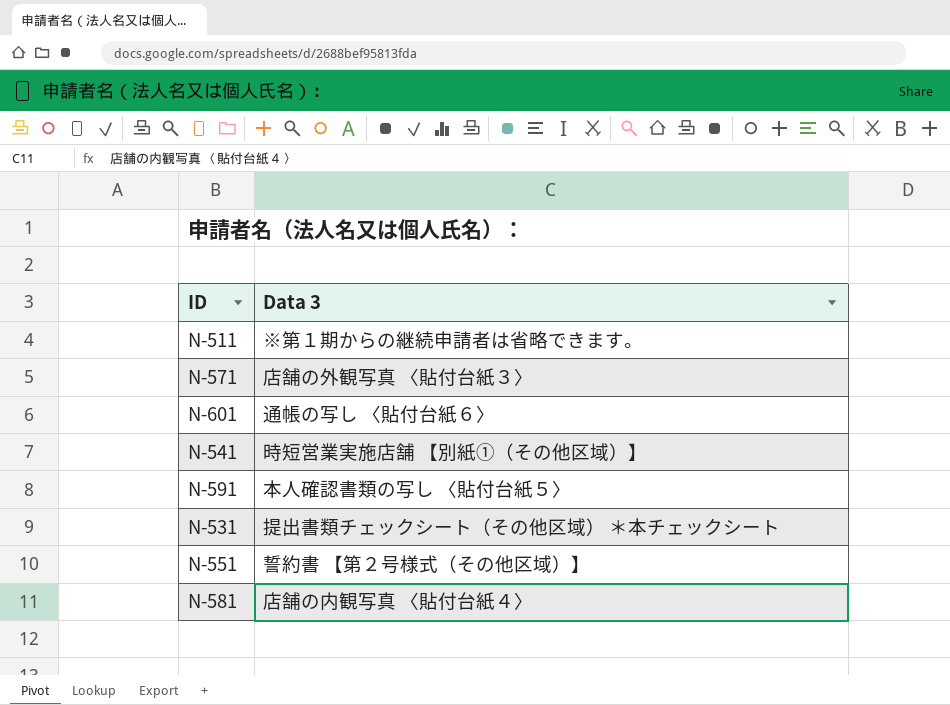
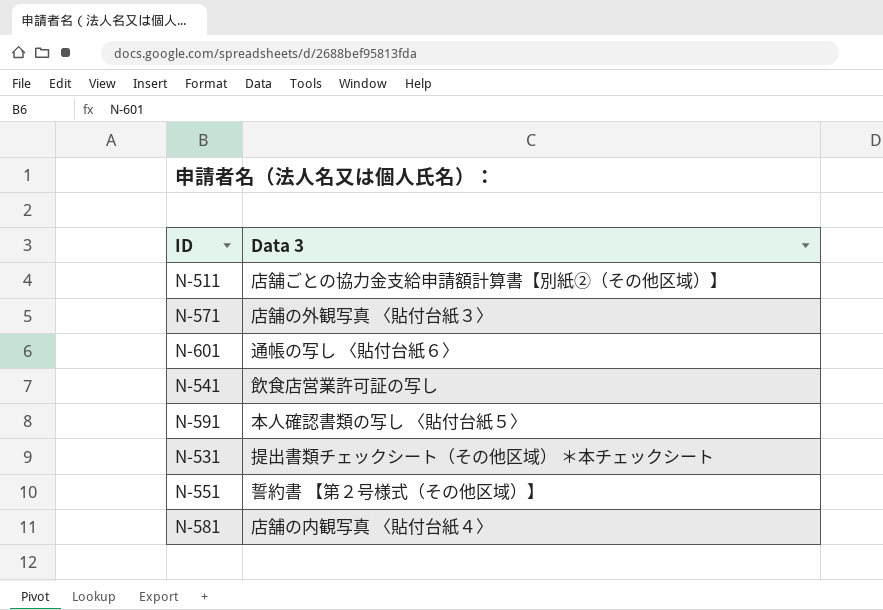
N-511 | Data 3: ※第１期からの継続申請者は省略できます。 -> 店舗ごとの協力金支給申請額計算書【別紙②（その他区域）】
N-541 | Data 3: 時短営業実施店舗 【別紙①（その他区域）】 -> 飲食店営業許可証の写し

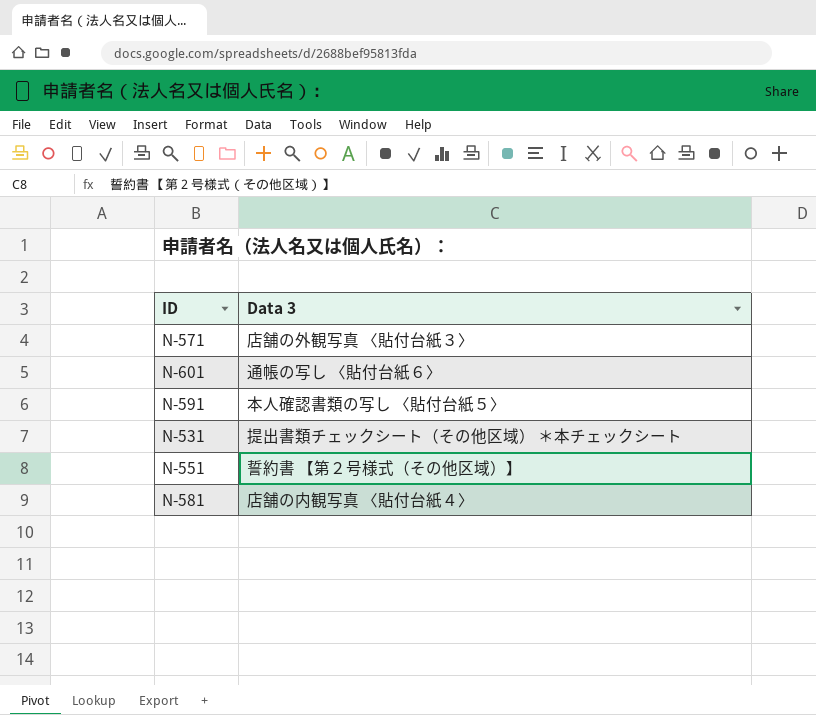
row N-511: 店舗ごとの協力金支給申請額計算書【別紙②（その他区域）】 -> none
row N-541: 飲食店営業許可証の写し -> none

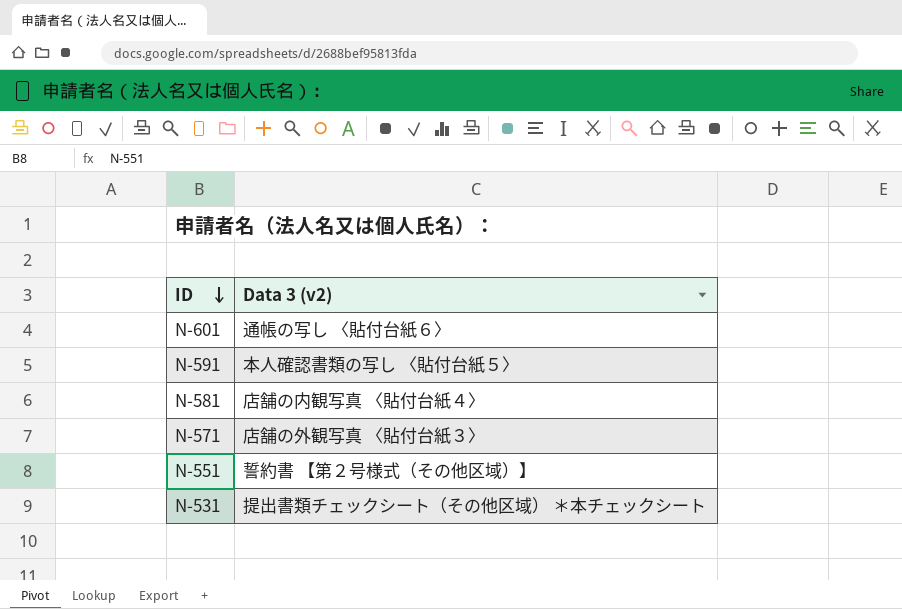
row order: none -> ID descending
column name: Data 3 -> Data 3 (v2)

